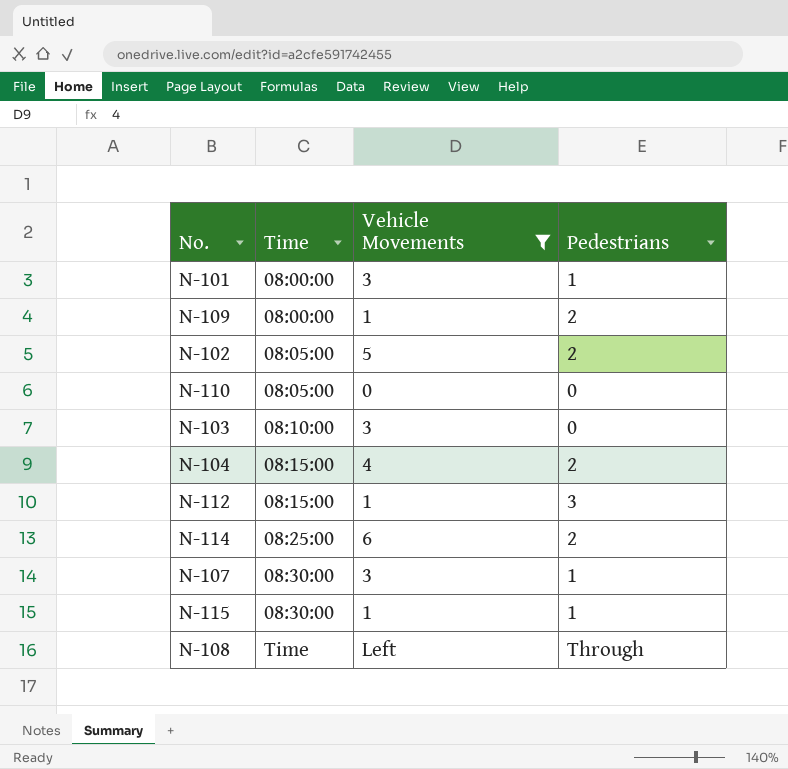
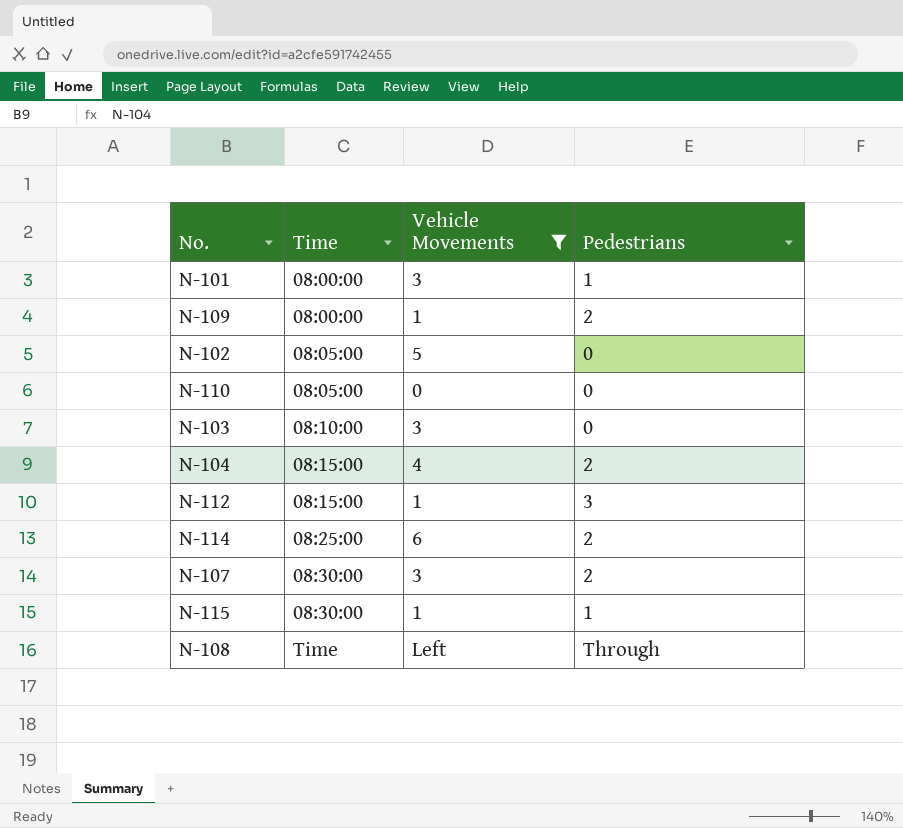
N-102 | Pedestrians: 2 -> 0
N-107 | Pedestrians: 1 -> 2

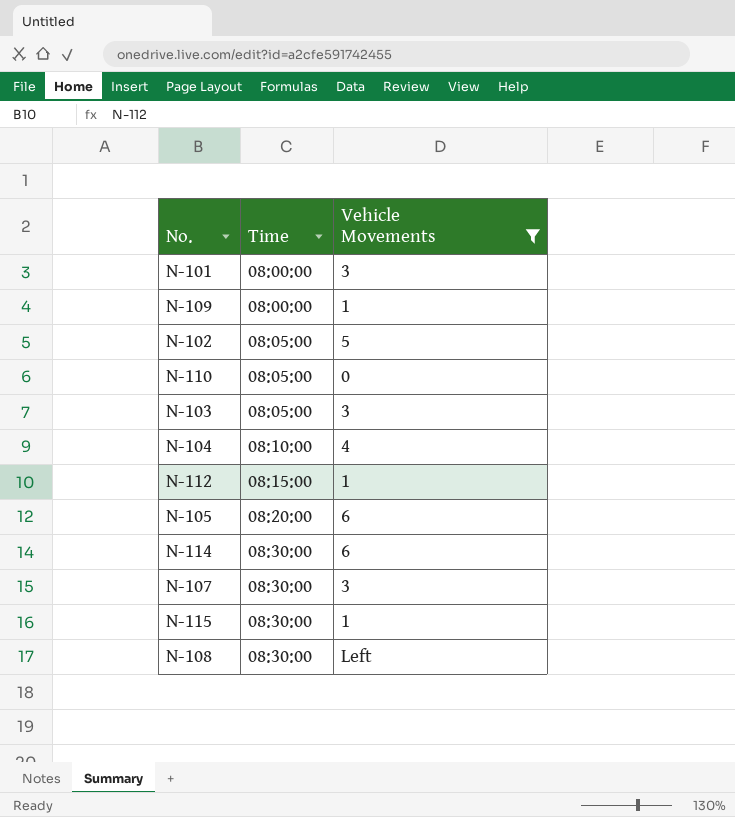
column Pedestrians | position: 4 -> none
N-103 | Time: 08:10:00 -> 08:05:00
N-104 | Time: 08:15:00 -> 08:10:00
row N-105: none -> 08:20:00 | 6
N-114 | Time: 08:25:00 -> 08:30:00
N-108 | Time: Time -> 08:30:00

